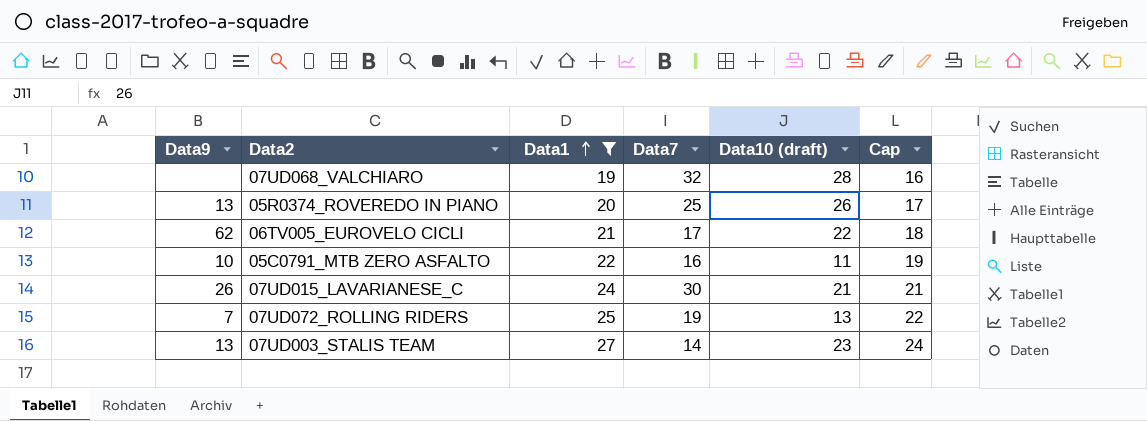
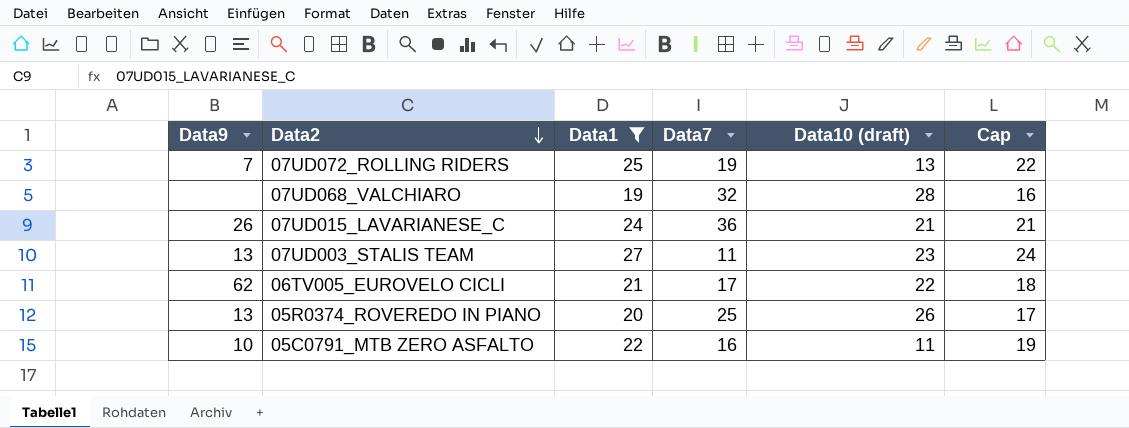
row order: Data1 ascending -> Data2 descending
07UD015_LAVARIANESE_C | Data7: 30 -> 36
07UD003_STALIS TEAM | Data7: 14 -> 11

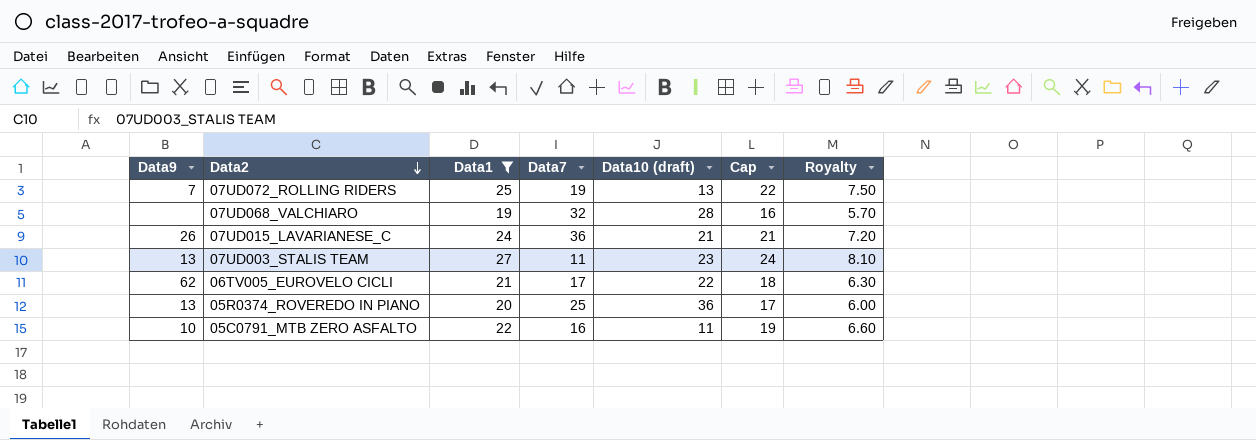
column Royalty | formula: none -> [Data1] * 0.3
05R0374_ROVEREDO IN PIANO | Data10 (draft): 26 -> 36

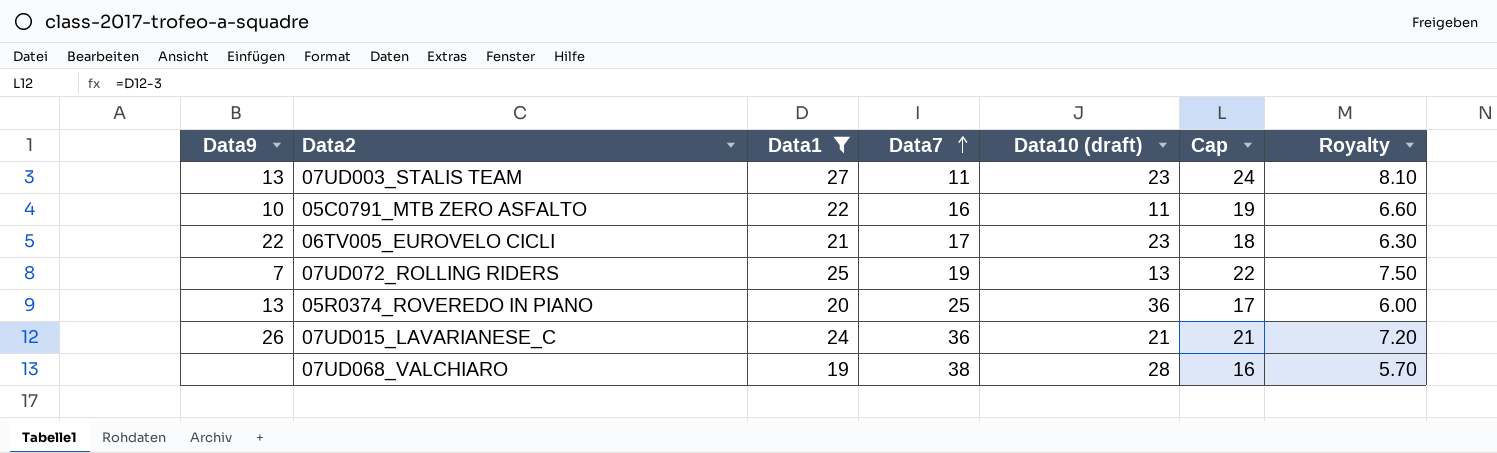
row order: Data2 descending -> Data7 ascending
06TV005_EUROVELO CICLI | Data9: 62 -> 22
06TV005_EUROVELO CICLI | Data10 (draft): 22 -> 23
07UD068_VALCHIARO | Data7: 32 -> 38

